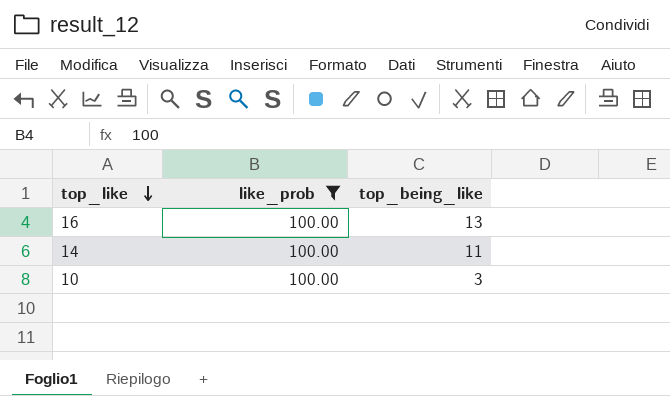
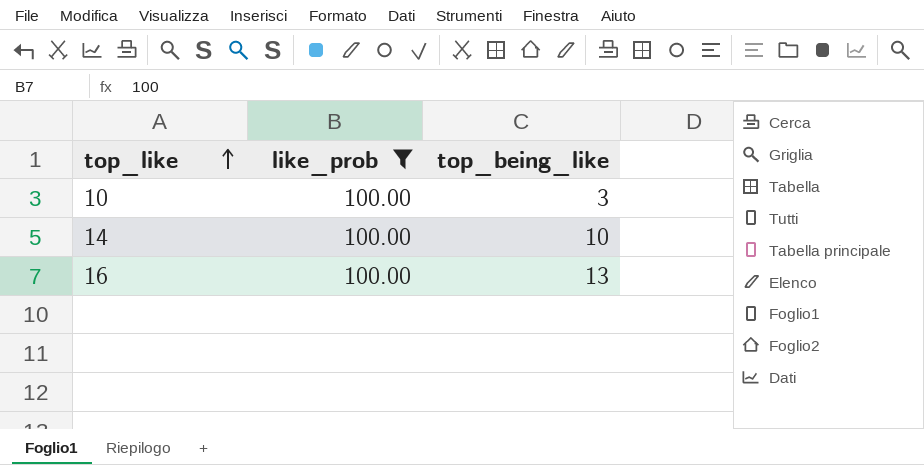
row order: top_like descending -> top_like ascending
14 | top_being_like: 11 -> 10

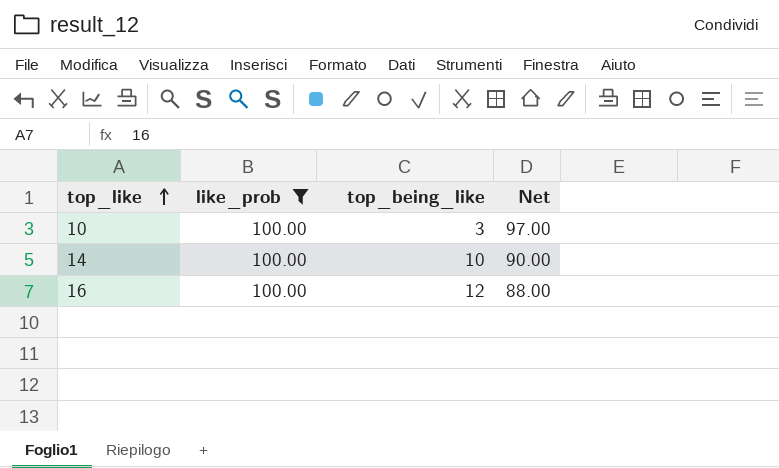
column Net | formula: none -> [like_prob] - [top_being_like]
16 | top_being_like: 13 -> 12

